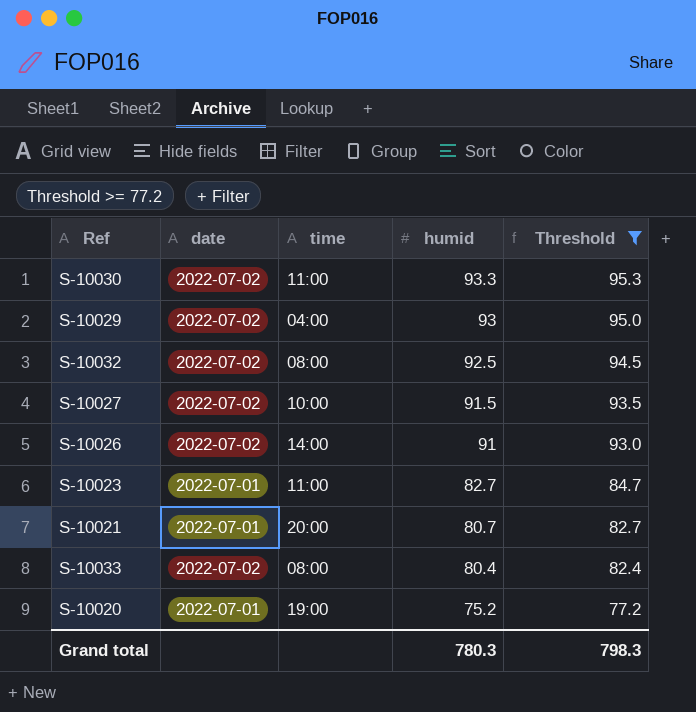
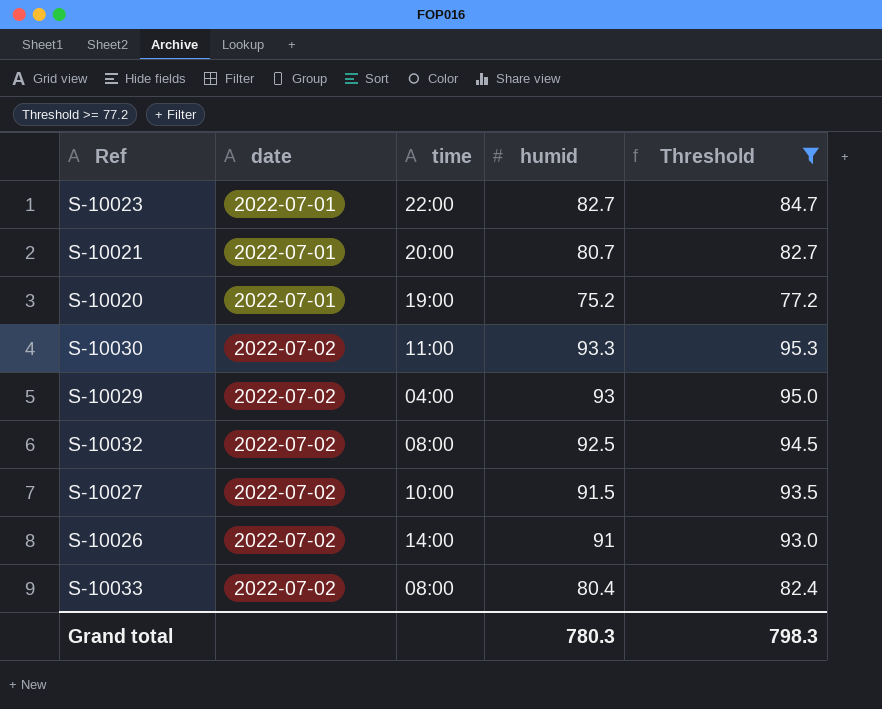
row order: humid descending -> date ascending
S-10023 | time: 11:00 -> 22:00

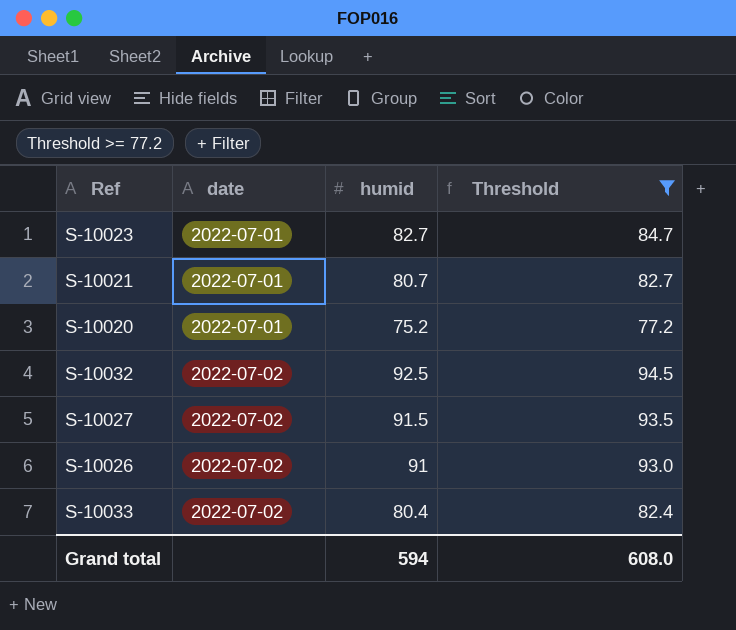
column time | position: 3 -> none
row S-10030: 2022-07-02 | 11:00 | 93.3 | 95.3 -> none
row S-10029: 2022-07-02 | 04:00 | 93 | 95.0 -> none
Grand total | humid: 780.3 -> 594
Grand total | Threshold: 798.3 -> 608.0

